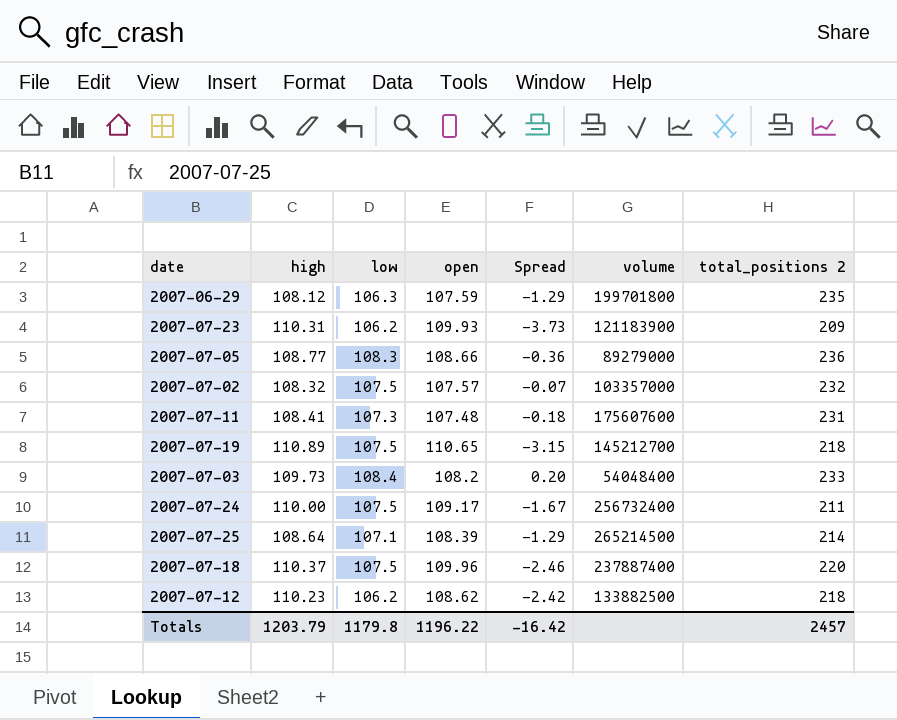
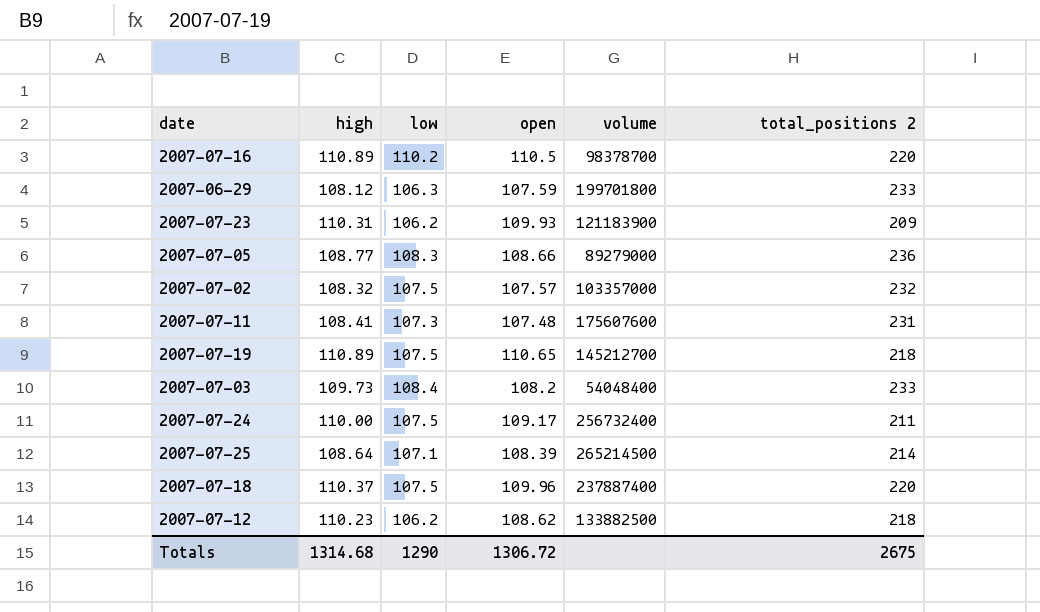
column Spread | formula: [low] - [open] -> none
row 2007-07-16: none -> 110.89 | 110.2 | 110.5 | 98378700 | 220
2007-06-29 | total_positions 2: 235 -> 233
Totals | high: 1203.79 -> 1314.68
Totals | low: 1179.8 -> 1290
Totals | open: 1196.22 -> 1306.72
Totals | total_positions 2: 2457 -> 2675

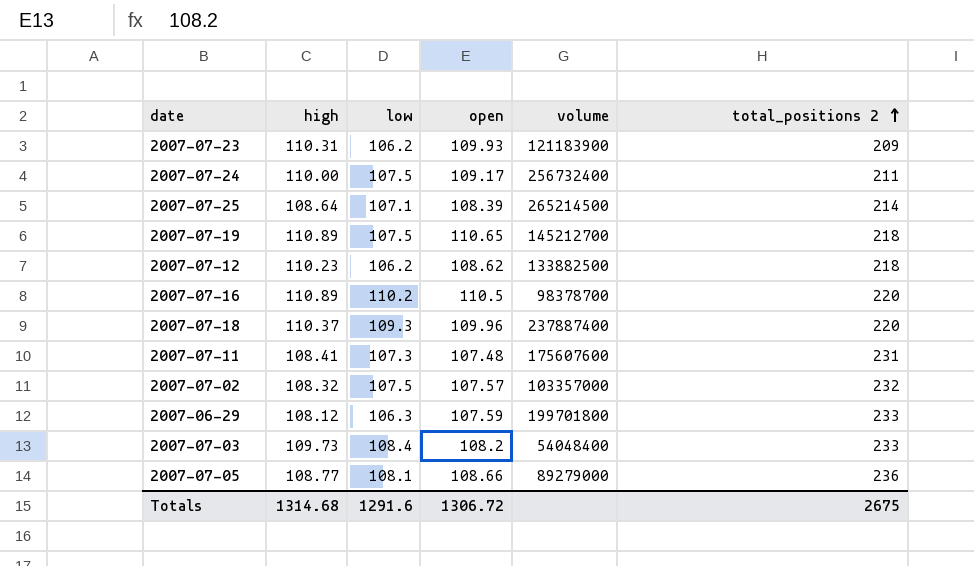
row order: none -> total_positions 2 ascending
2007-07-18 | low: 107.5 -> 109.3
2007-07-05 | low: 108.3 -> 108.1
Totals | low: 1290 -> 1291.6

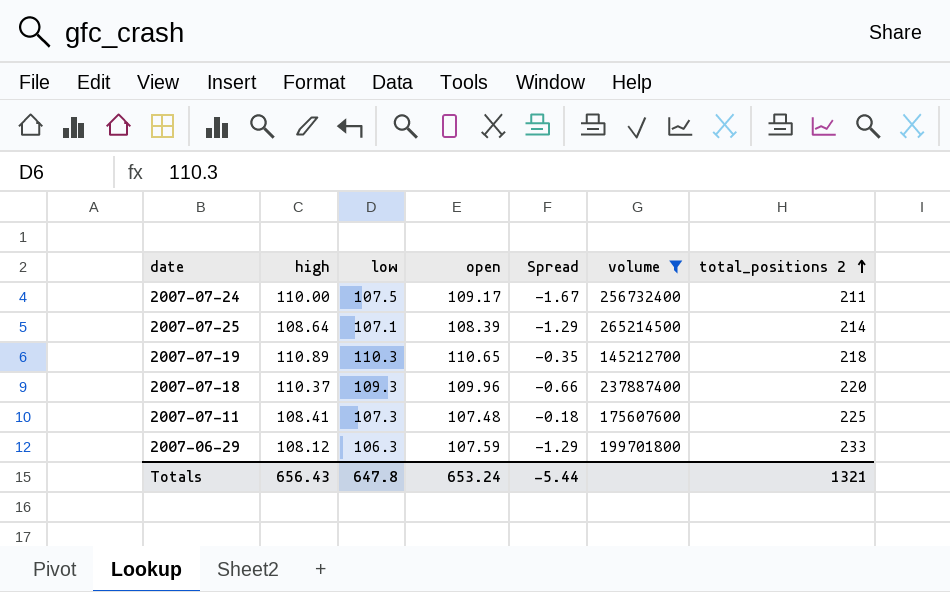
filter: none -> volume >= 145212700
column Spread | formula: none -> [low] - [open]
2007-07-19 | low: 107.5 -> 110.3
2007-07-11 | total_positions 2: 231 -> 225
Totals | high: 1314.68 -> 656.43
Totals | low: 1291.6 -> 647.8
Totals | open: 1306.72 -> 653.24
Totals | total_positions 2: 2675 -> 1321

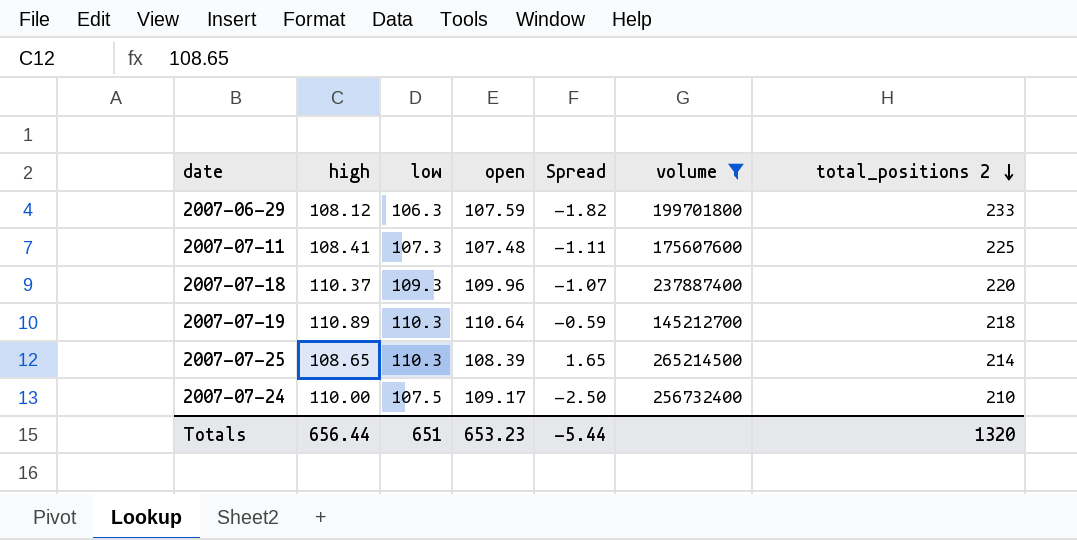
row order: total_positions 2 ascending -> total_positions 2 descending
column Spread | formula: [low] - [open] -> [low] - [high]
2007-07-19 | open: 110.65 -> 110.64
2007-07-25 | high: 108.64 -> 108.65
2007-07-25 | low: 107.1 -> 110.3
2007-07-24 | total_positions 2: 211 -> 210
Totals | high: 656.43 -> 656.44
Totals | low: 647.8 -> 651
Totals | open: 653.24 -> 653.23
Totals | total_positions 2: 1321 -> 1320

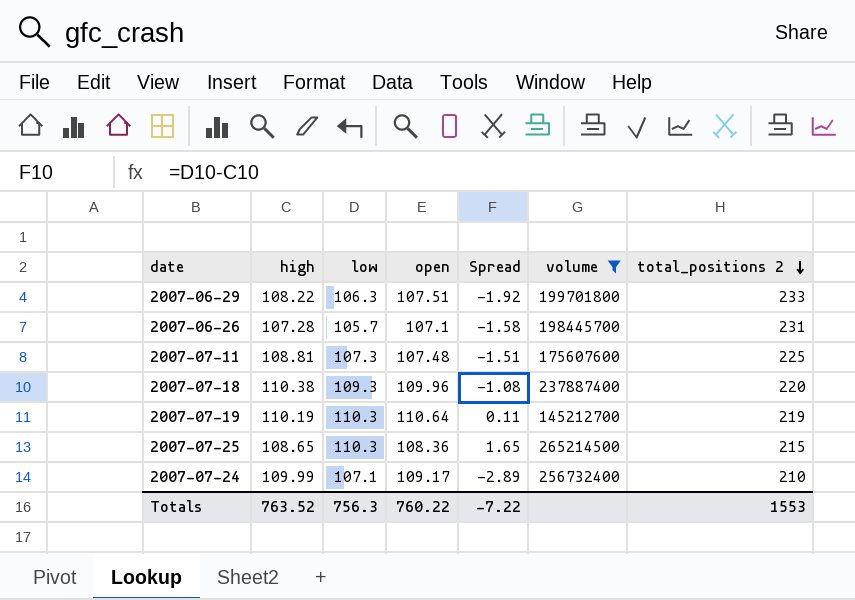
2007-06-29 | high: 108.12 -> 108.22
2007-06-29 | open: 107.59 -> 107.51
2007-06-29 | Spread: -1.82 -> -1.92
row 2007-06-26: none -> 107.28 | 105.7 | 107.1 | -1.58 | 198445700 | 231
2007-07-11 | high: 108.41 -> 108.81
2007-07-11 | Spread: -1.11 -> -1.51
2007-07-18 | high: 110.37 -> 110.38
2007-07-18 | Spread: -1.07 -> -1.08
2007-07-19 | high: 110.89 -> 110.19
2007-07-19 | Spread: -0.59 -> 0.11
2007-07-19 | total_positions 2: 218 -> 219
2007-07-25 | open: 108.39 -> 108.36
2007-07-25 | total_positions 2: 214 -> 215
2007-07-24 | high: 110.00 -> 109.99
2007-07-24 | low: 107.5 -> 107.1
2007-07-24 | Spread: -2.50 -> -2.89
Totals | high: 656.44 -> 763.52
Totals | low: 651 -> 756.3
Totals | open: 653.23 -> 760.22
Totals | Spread: -5.44 -> -7.22
Totals | total_positions 2: 1320 -> 1553

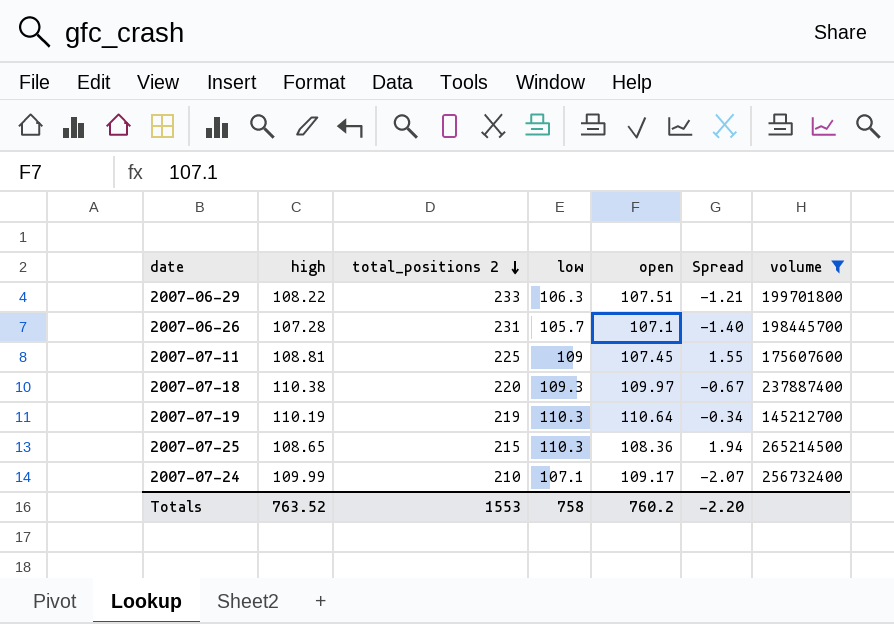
column total_positions 2 | position: 7 -> 3
column Spread | formula: [low] - [high] -> [low] - [open]
2007-07-11 | low: 107.3 -> 109
2007-07-11 | open: 107.48 -> 107.45
2007-07-18 | open: 109.96 -> 109.97
Totals | low: 756.3 -> 758
Totals | open: 760.22 -> 760.2
Totals | Spread: -7.22 -> -2.20

